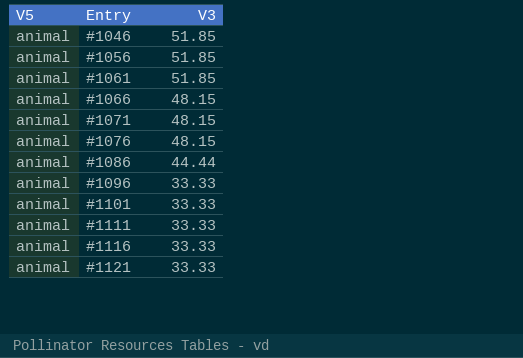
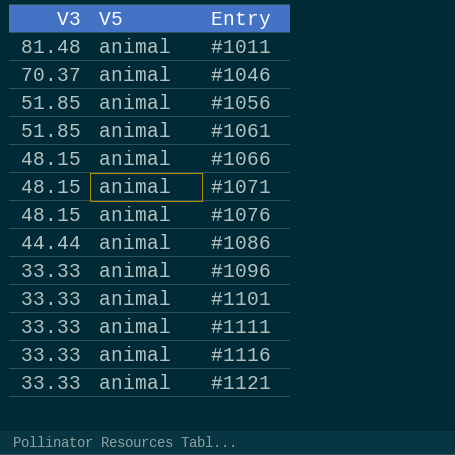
column V3 | position: 3 -> 1
row #1011: none -> 81.48 | animal
#1046 | V3: 51.85 -> 70.37

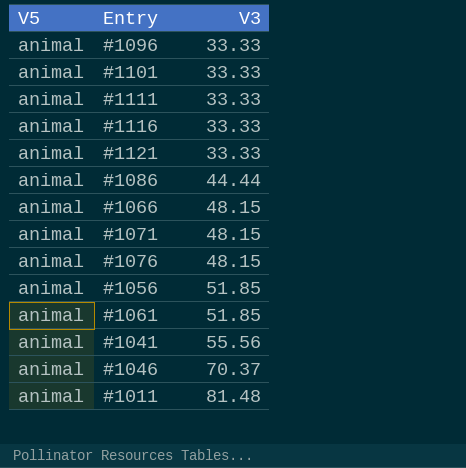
row order: V3 descending -> V3 ascending
column V3 | position: 1 -> 3
row #1041: none -> animal | 55.56

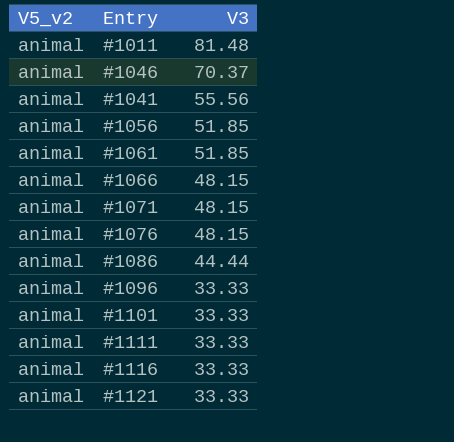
row order: V3 ascending -> V3 descending
column name: V5 -> V5_v2

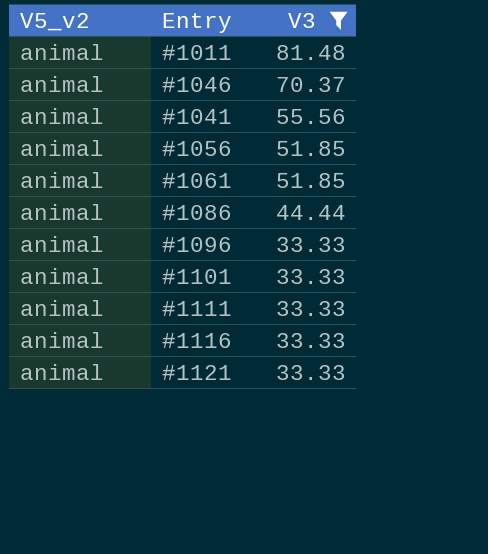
filter: none -> V3 != 48.15

